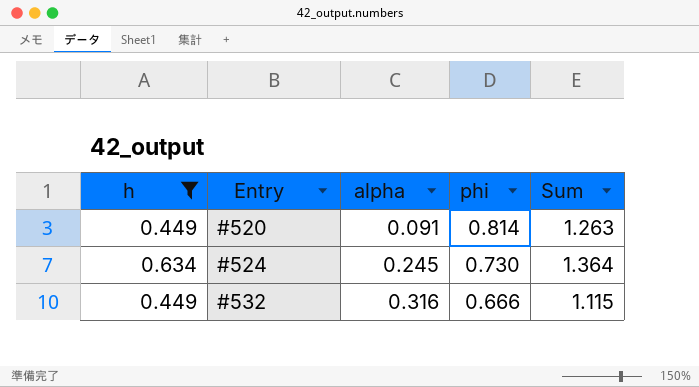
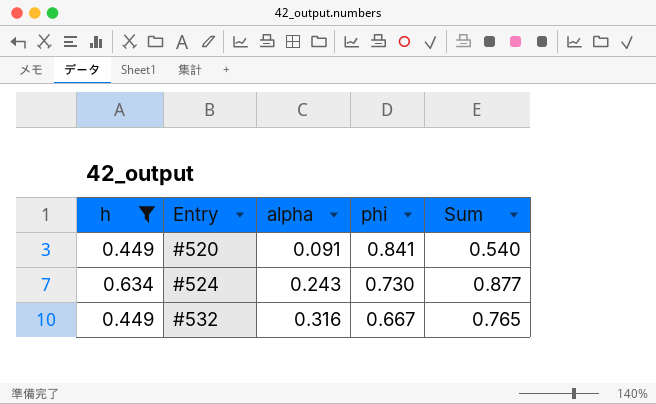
column Sum | formula: [h] + [phi] -> [h] + [alpha]
#520 | phi: 0.814 -> 0.841
#524 | alpha: 0.245 -> 0.243
#532 | phi: 0.666 -> 0.667

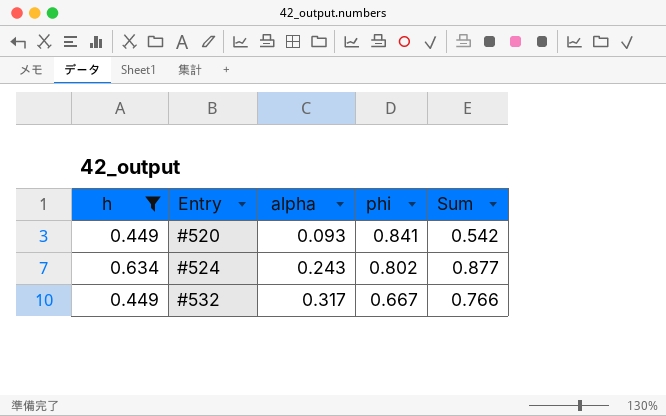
#520 | alpha: 0.091 -> 0.093
#520 | Sum: 0.540 -> 0.542
#524 | phi: 0.730 -> 0.802
#532 | alpha: 0.316 -> 0.317
#532 | Sum: 0.765 -> 0.766

